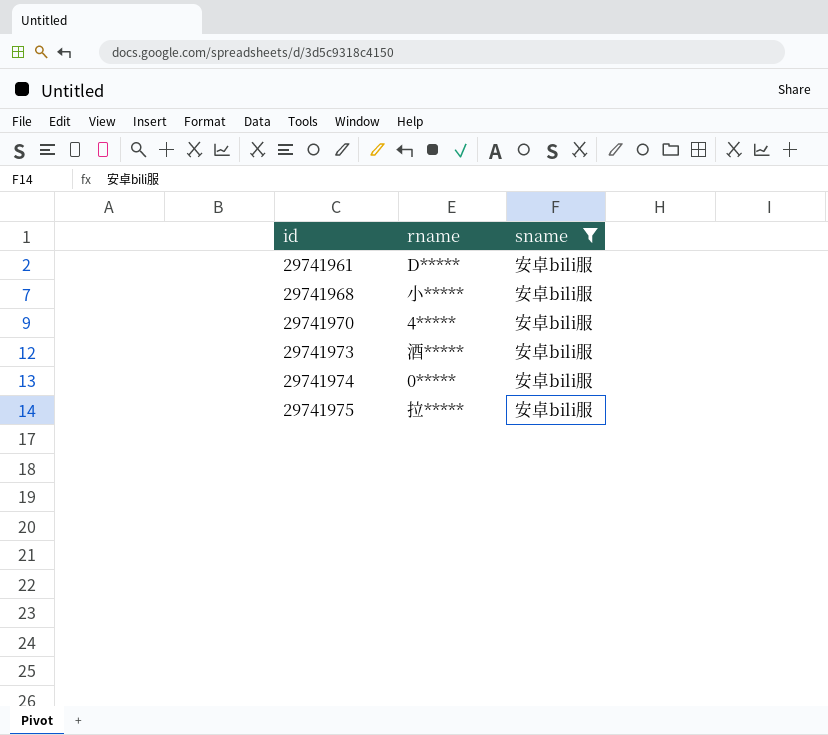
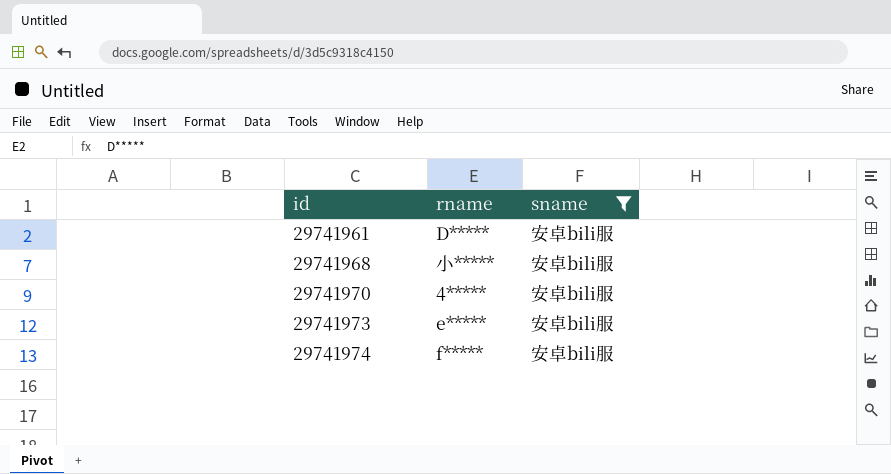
row 29741975: 拉***** | 安卓bili服 -> none
29741973 | rname: 酒***** -> e*****
29741974 | rname: 0***** -> f*****

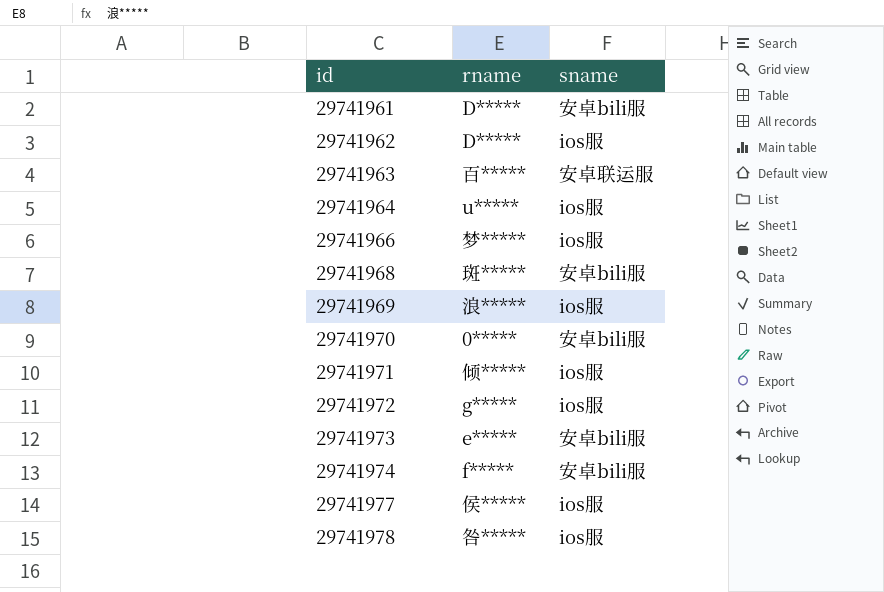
filter: sname = 安卓bili服 -> none
29741968 | rname: 小***** -> 斑*****
29741970 | rname: 4***** -> 0*****

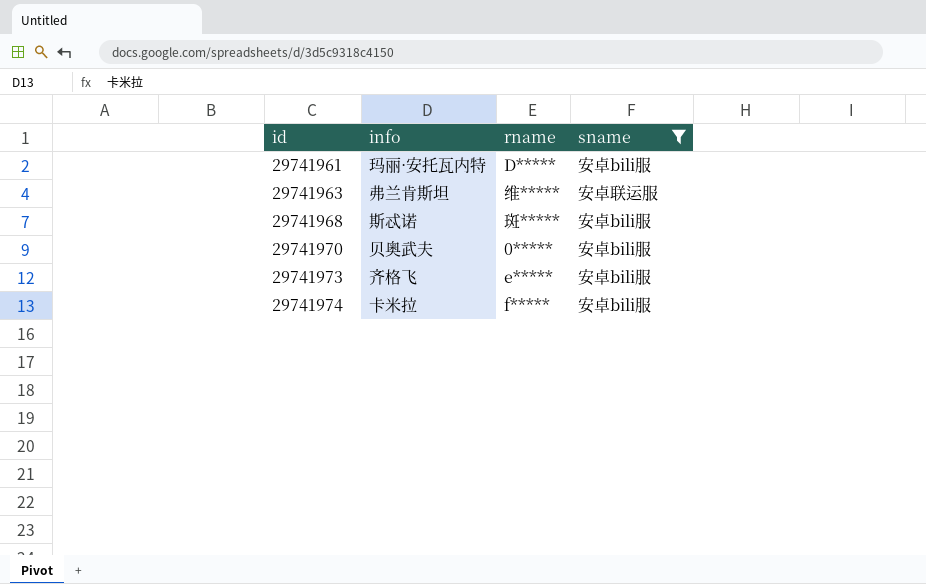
filter: none -> sname != ios服
column info | position: none -> 2
29741963 | rname: 百***** -> 维*****

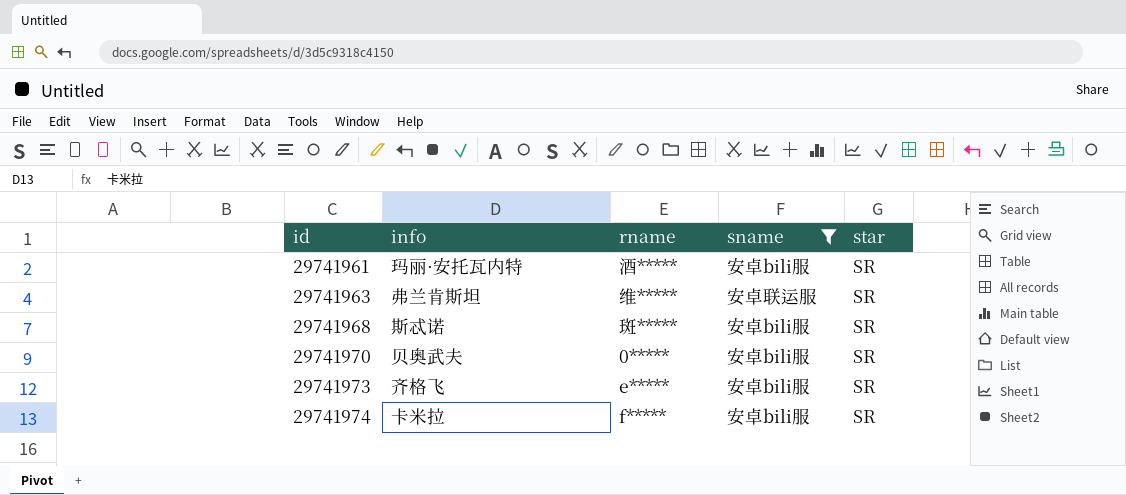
column star | position: none -> 5
29741961 | rname: D***** -> 酒*****

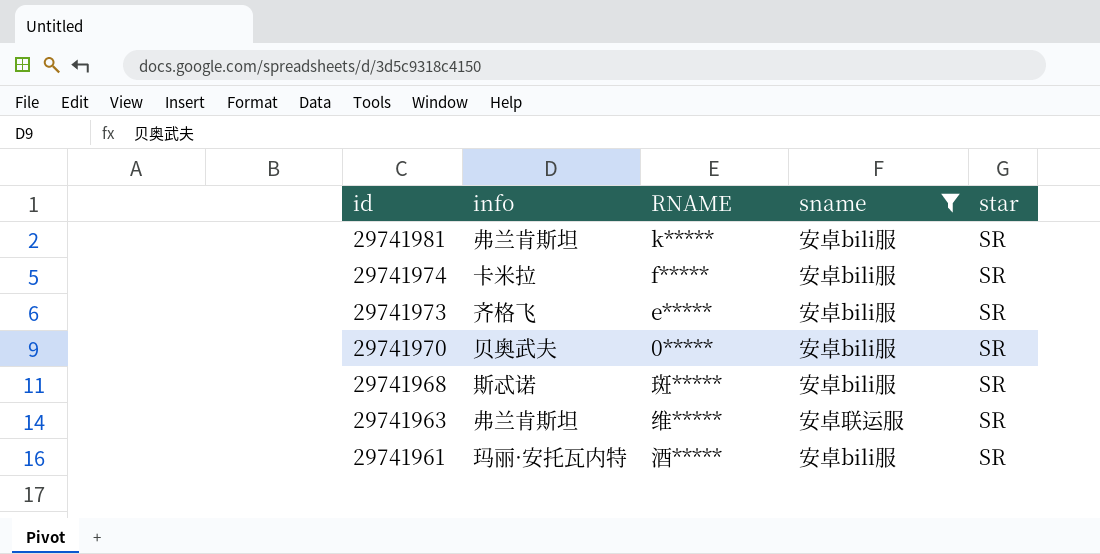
row order: id ascending -> id descending
column name: rname -> RNAME
row 29741981: none -> 弗兰肯斯坦 | k***** | 安卓bili服 | SR

